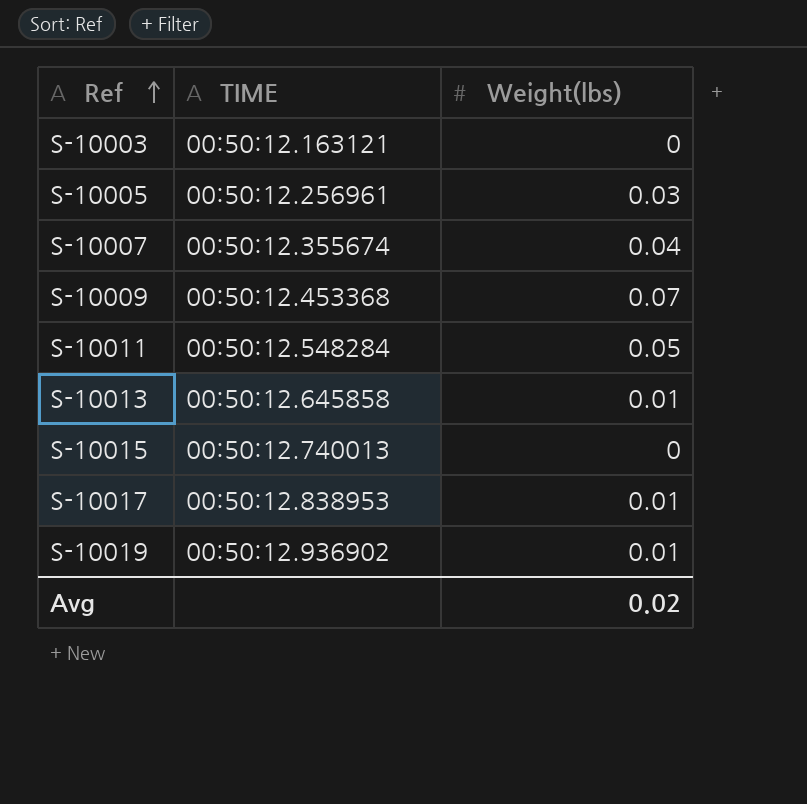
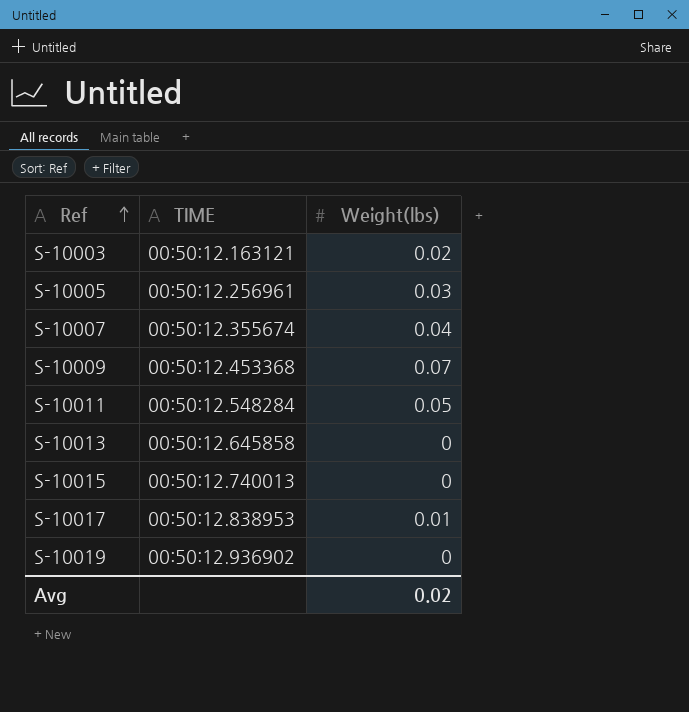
S-10003 | Weight(lbs): 0 -> 0.02
S-10013 | Weight(lbs): 0.01 -> 0
S-10019 | Weight(lbs): 0.01 -> 0

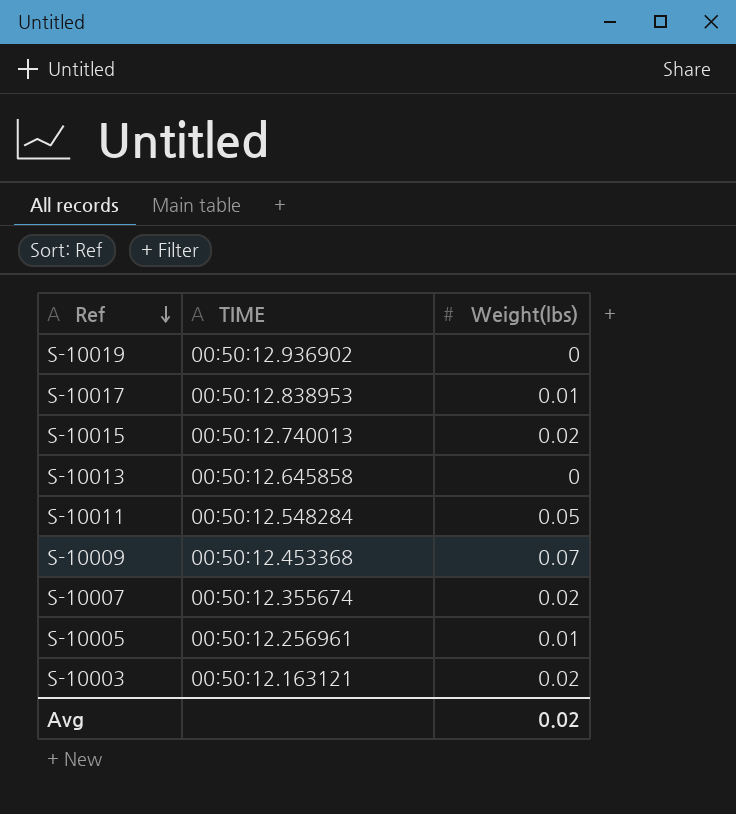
row order: Ref ascending -> Ref descending
S-10015 | Weight(lbs): 0 -> 0.02
S-10007 | Weight(lbs): 0.04 -> 0.02
S-10005 | Weight(lbs): 0.03 -> 0.01

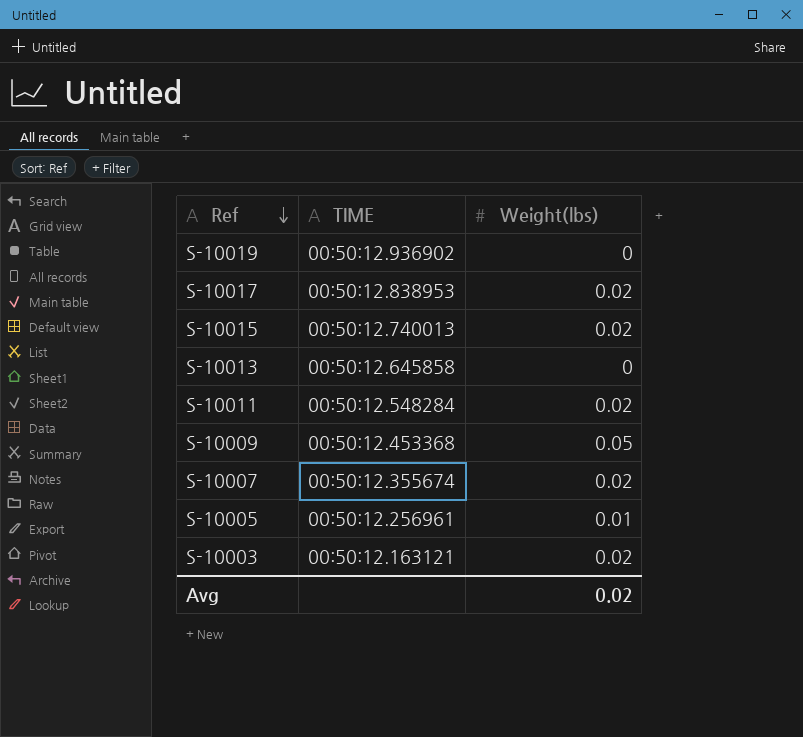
S-10017 | Weight(lbs): 0.01 -> 0.02
S-10011 | Weight(lbs): 0.05 -> 0.02
S-10009 | Weight(lbs): 0.07 -> 0.05

